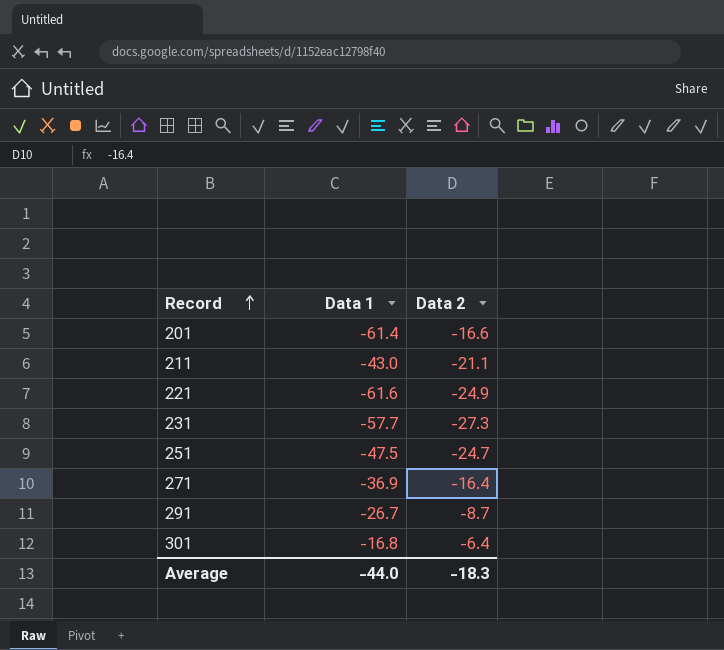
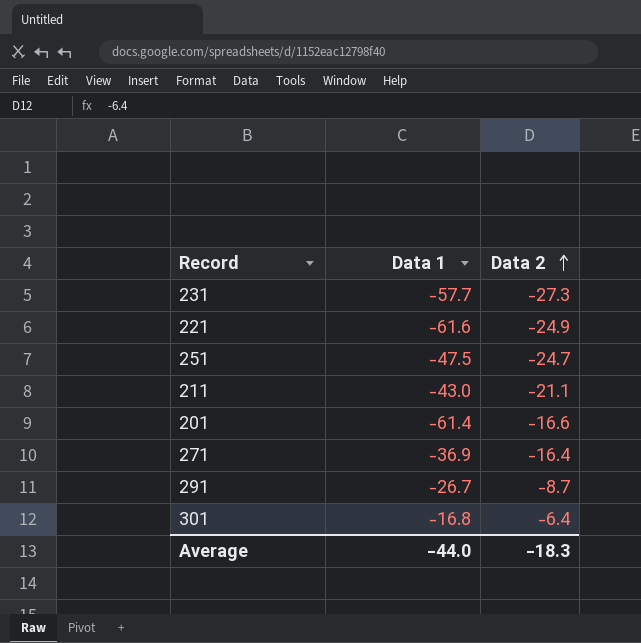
row order: Record ascending -> Data 2 ascending

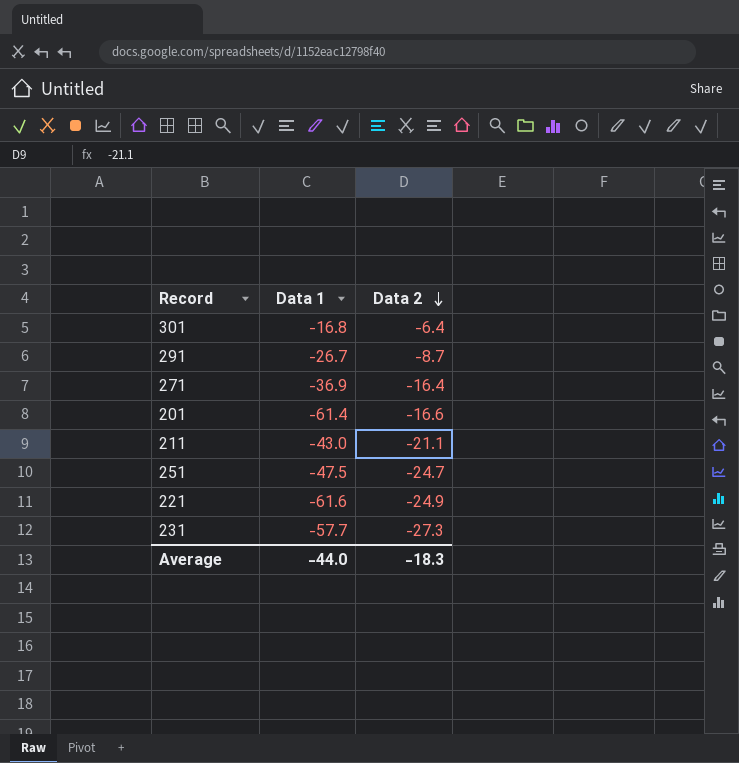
row order: Data 2 ascending -> Data 2 descending

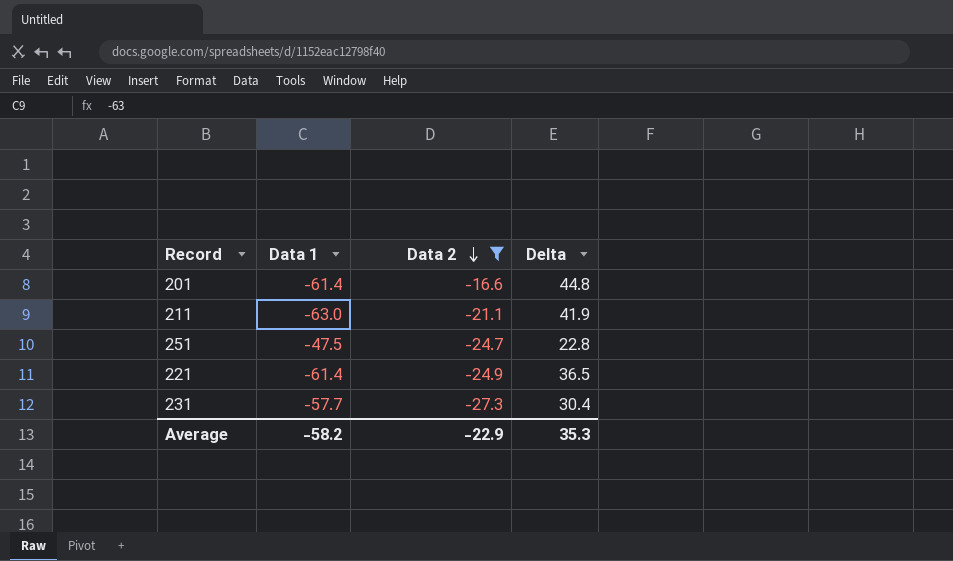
filter: none -> Data 2 <= -16.6
column Delta | formula: none -> [Data 2] - [Data 1]
211 | Data 1: -43.0 -> -63.0
221 | Data 1: -61.6 -> -61.4
Average | Data 1: -44.0 -> -58.2
Average | Data 2: -18.3 -> -22.9

